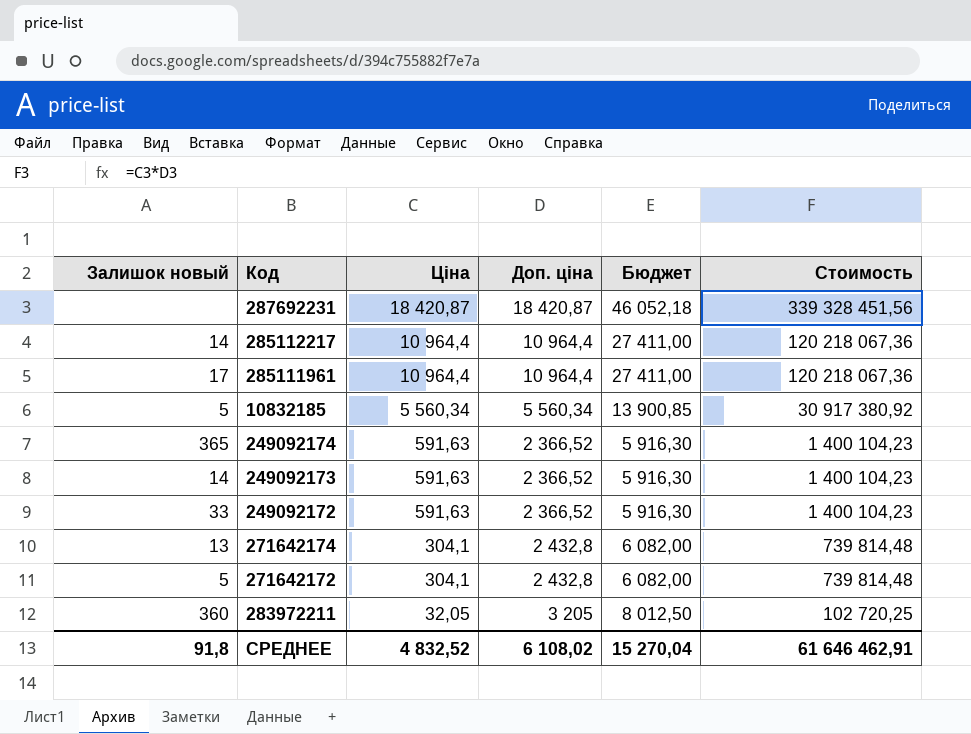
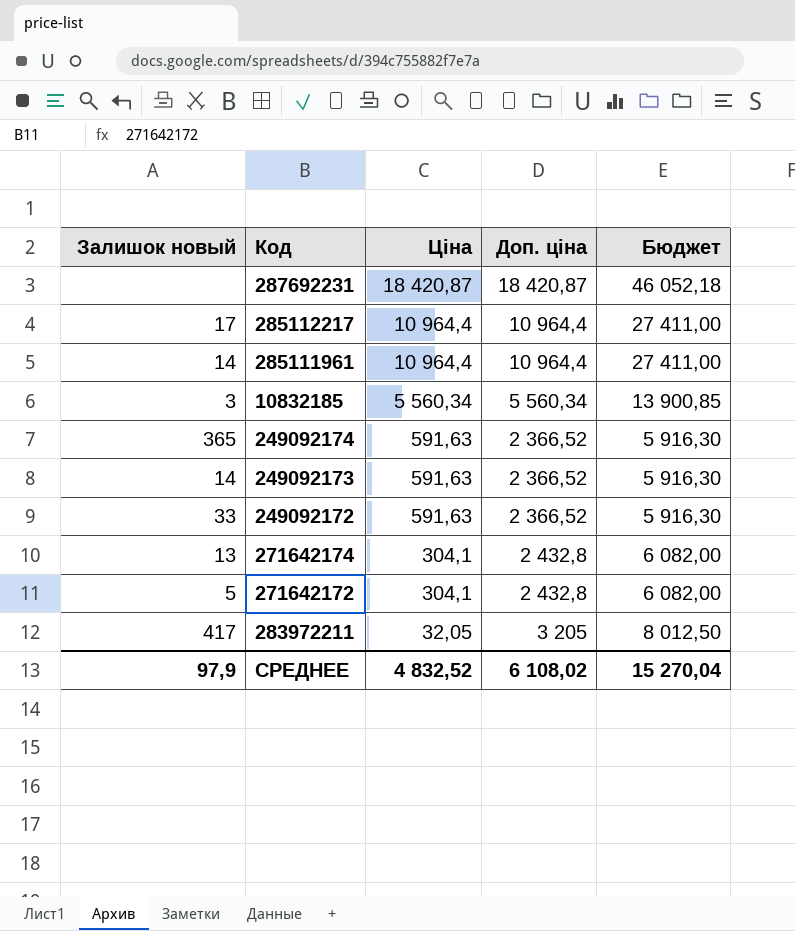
column Стоимость | formula: [Ціна] * [Доп. ціна] -> none
285112217 | Залишок новый: 14 -> 17
285111961 | Залишок новый: 17 -> 14
10832185 | Залишок новый: 5 -> 3
283972211 | Залишок новый: 360 -> 417
СРЕДНЕЕ | Залишок новый: 91,8 -> 97,9

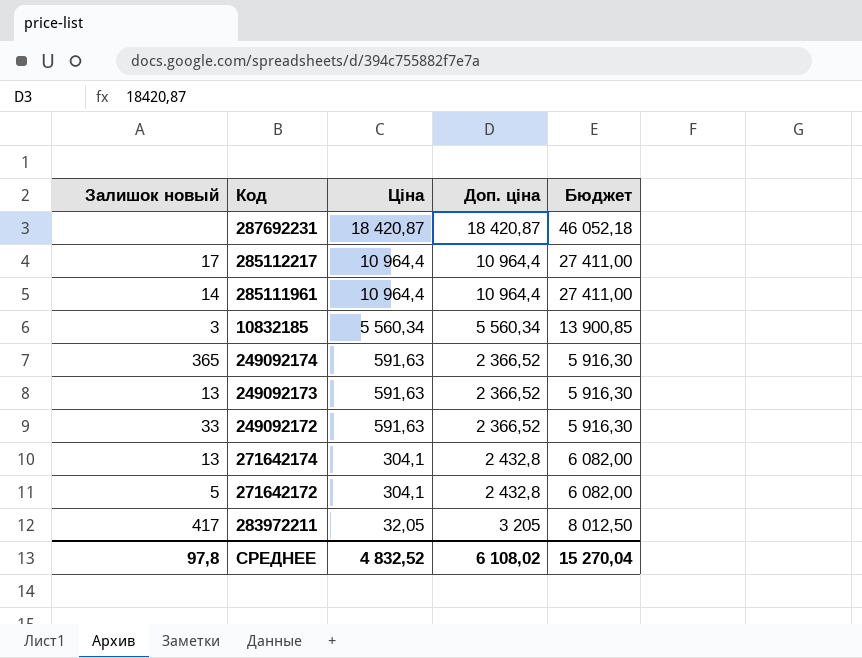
249092173 | Залишок новый: 14 -> 13
СРЕДНЕЕ | Залишок новый: 97,9 -> 97,8

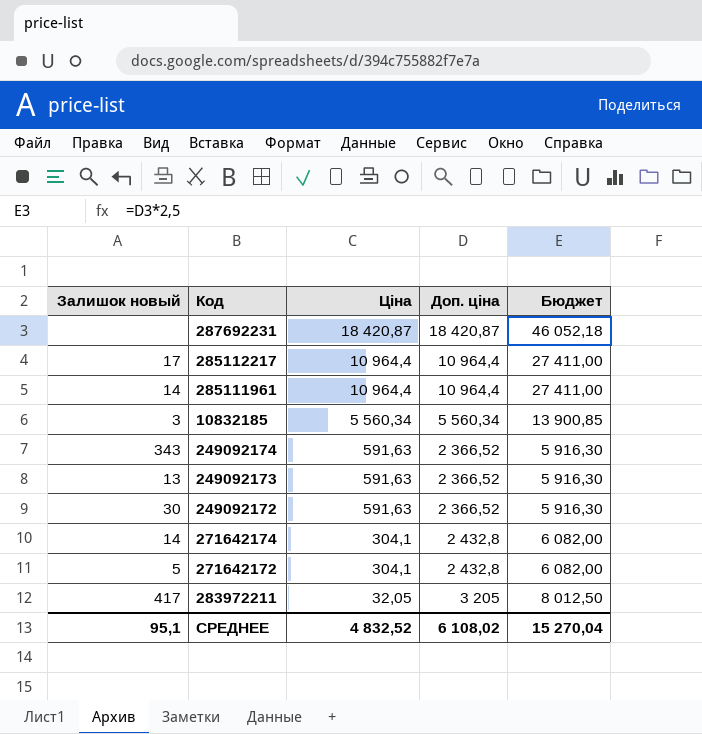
249092174 | Залишок новый: 365 -> 343
249092172 | Залишок новый: 33 -> 30
271642174 | Залишок новый: 13 -> 14
СРЕДНЕЕ | Залишок новый: 97,8 -> 95,1

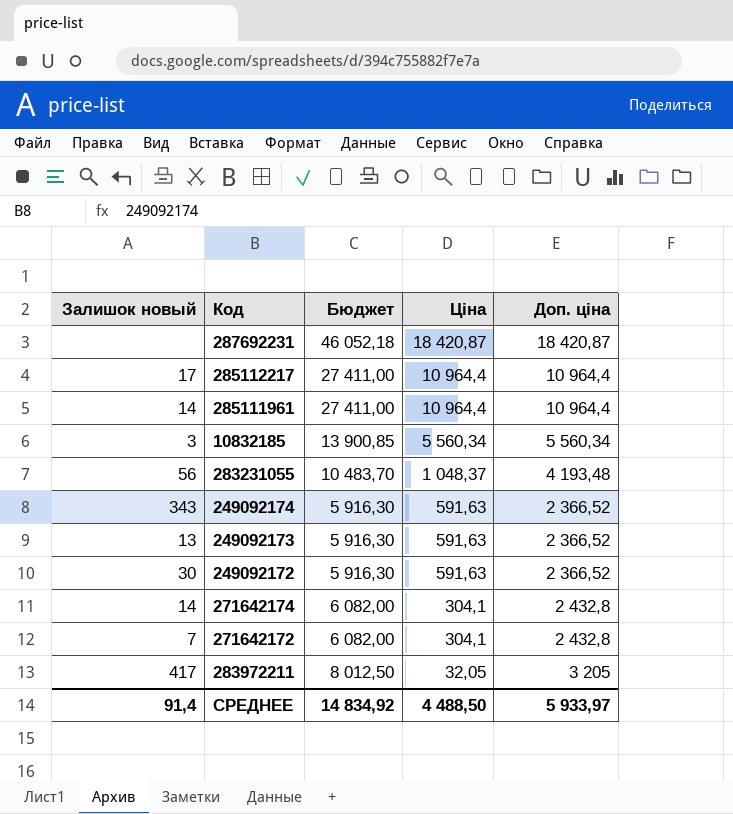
column Бюджет | position: 5 -> 3
row 283231055: none -> 56 | 10 483,70 | 1 048,37 | 4 193,48
271642172 | Залишок новый: 5 -> 7
СРЕДНЕЕ | Залишок новый: 95,1 -> 91,4
СРЕДНЕЕ | Бюджет: 15 270,04 -> 14 834,92
СРЕДНЕЕ | Ціна: 4 832,52 -> 4 488,50
СРЕДНЕЕ | Доп. ціна: 6 108,02 -> 5 933,97

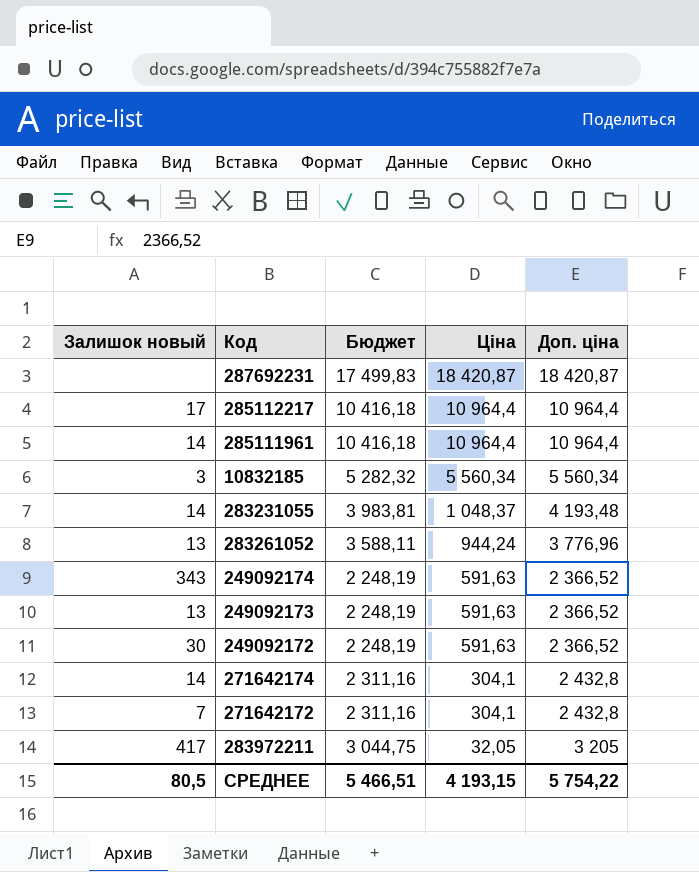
column Бюджет | formula: [Доп. ціна] * 2,5 -> [Доп. ціна] * 0,95
283231055 | Залишок новый: 56 -> 14
row 283261052: none -> 13 | 3 588,11 | 944,24 | 3 776,96
СРЕДНЕЕ | Залишок новый: 91,4 -> 80,5
СРЕДНЕЕ | Бюджет: 14 834,92 -> 5 466,51
СРЕДНЕЕ | Ціна: 4 488,50 -> 4 193,15
СРЕДНЕЕ | Доп. ціна: 5 933,97 -> 5 754,22

